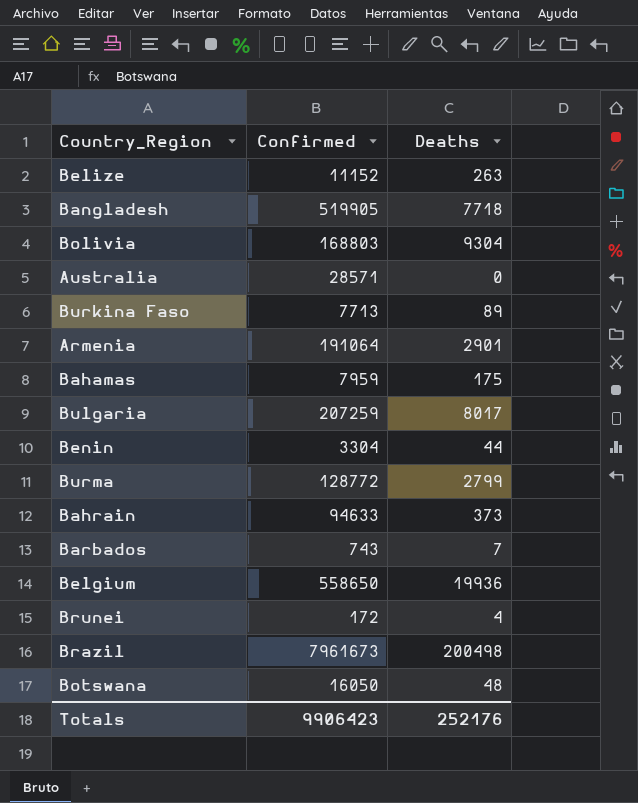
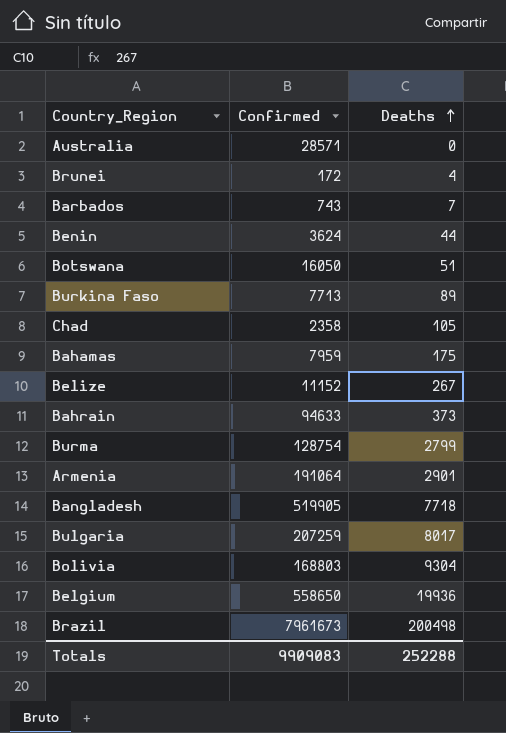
row order: none -> Deaths ascending
Benin | Confirmed: 3304 -> 3624
Botswana | Deaths: 48 -> 51
row Chad: none -> 2358 | 105
Belize | Deaths: 263 -> 267
Burma | Confirmed: 128772 -> 128754
Totals | Confirmed: 9906423 -> 9909083
Totals | Deaths: 252176 -> 252288

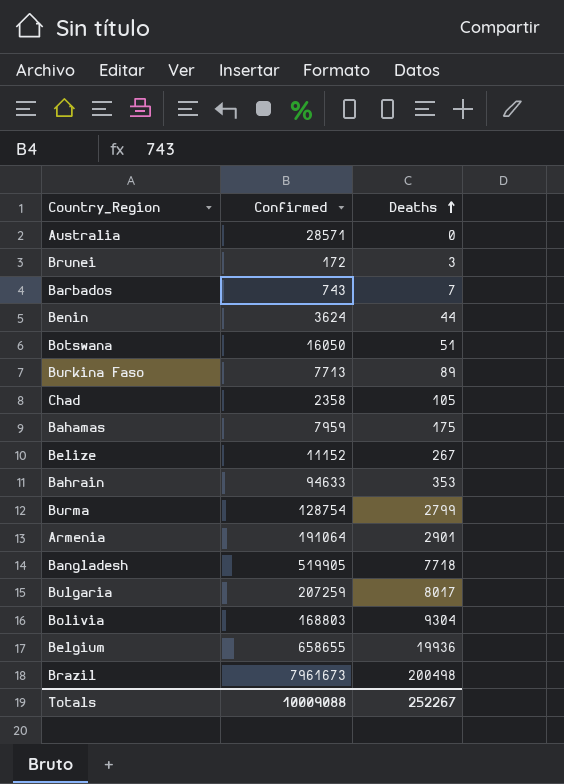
Brunei | Deaths: 4 -> 3
Bahrain | Deaths: 373 -> 353
Belgium | Confirmed: 558650 -> 658655
Totals | Confirmed: 9909083 -> 10009088
Totals | Deaths: 252288 -> 252267

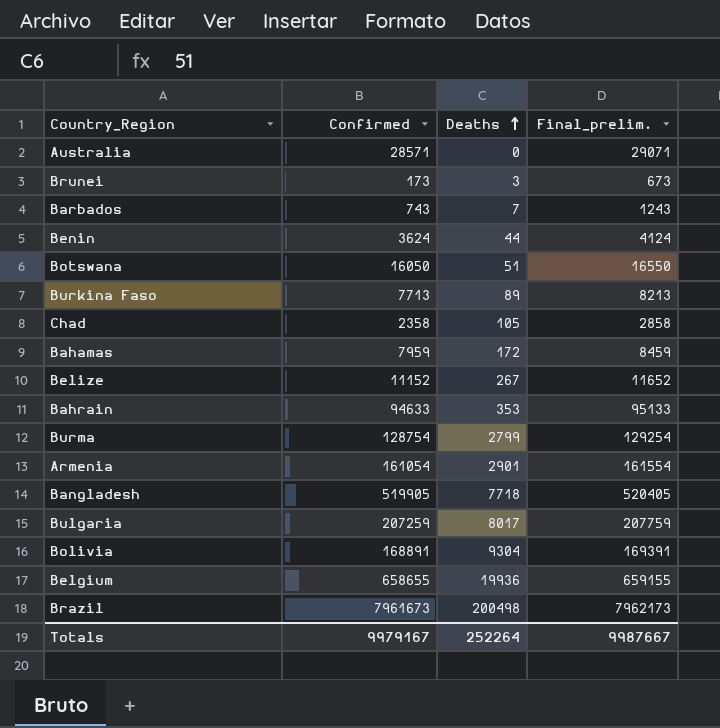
column Final_prelim. | formula: none -> [Confirmed] + 500
Brunei | Confirmed: 172 -> 173
Bahamas | Deaths: 175 -> 172
Armenia | Confirmed: 191064 -> 161054
Bolivia | Confirmed: 168803 -> 168891
Totals | Confirmed: 10009088 -> 9979167
Totals | Deaths: 252267 -> 252264

